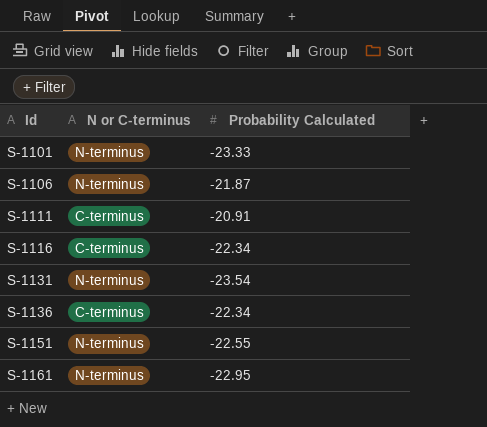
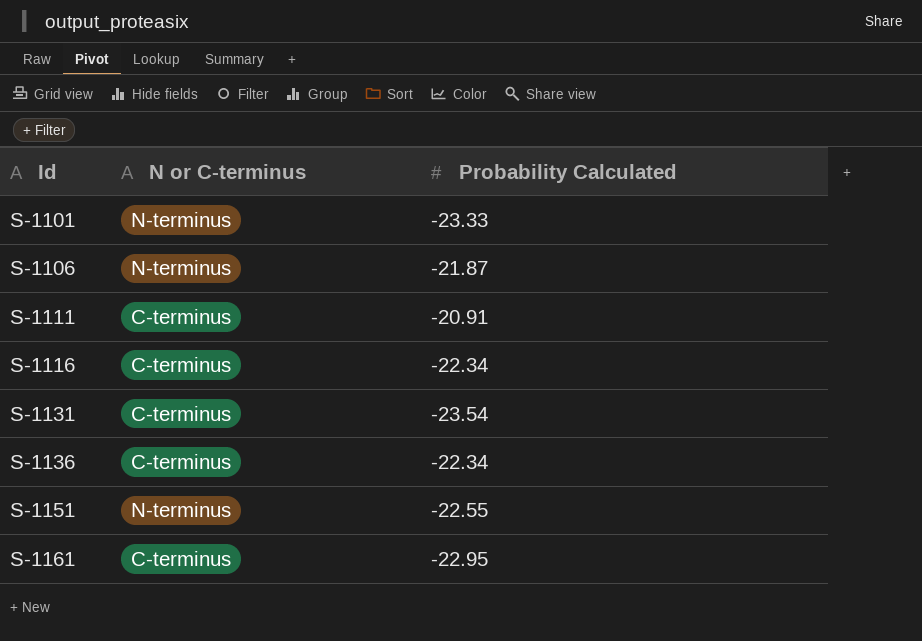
S-1131 | N or C-terminus: N-terminus -> C-terminus
S-1161 | N or C-terminus: N-terminus -> C-terminus

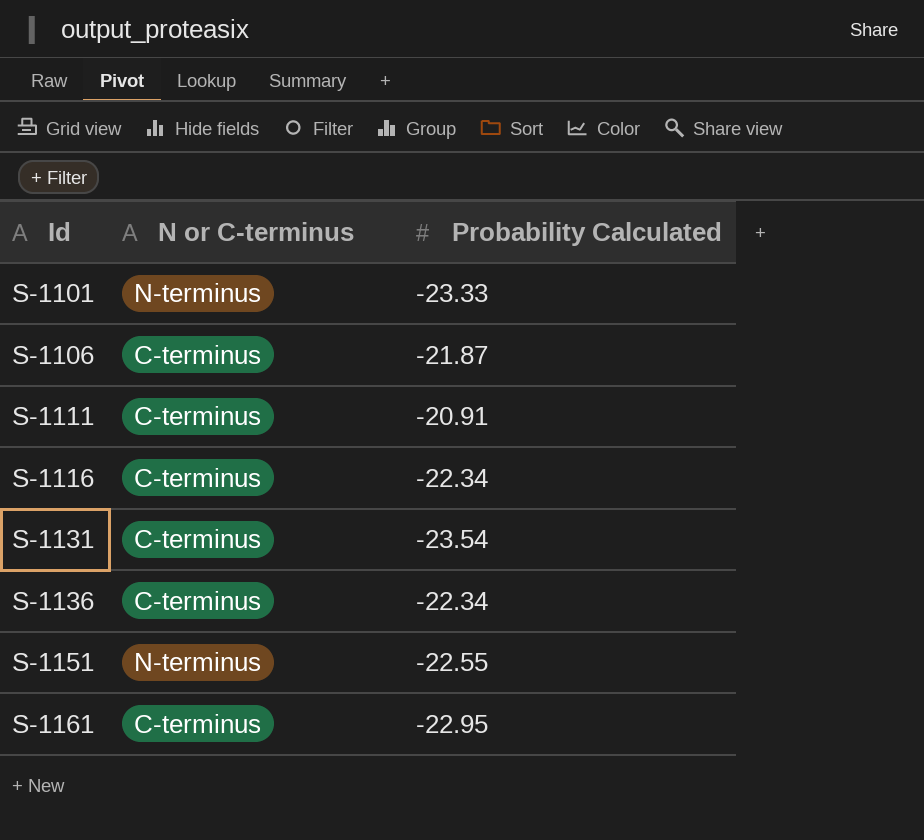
S-1106 | N or C-terminus: N-terminus -> C-terminus

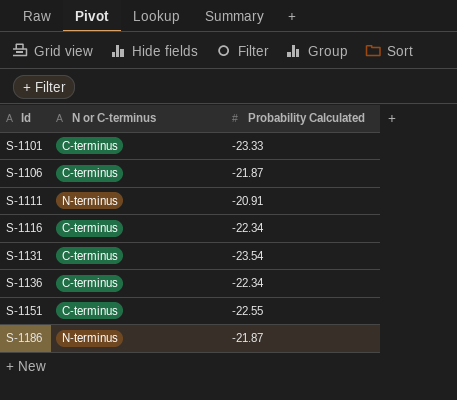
row S-1161: C-terminus | -22.95 -> none
S-1101 | N or C-terminus: N-terminus -> C-terminus
S-1111 | N or C-terminus: C-terminus -> N-terminus
S-1151 | N or C-terminus: N-terminus -> C-terminus
row S-1186: none -> N-terminus | -21.87

